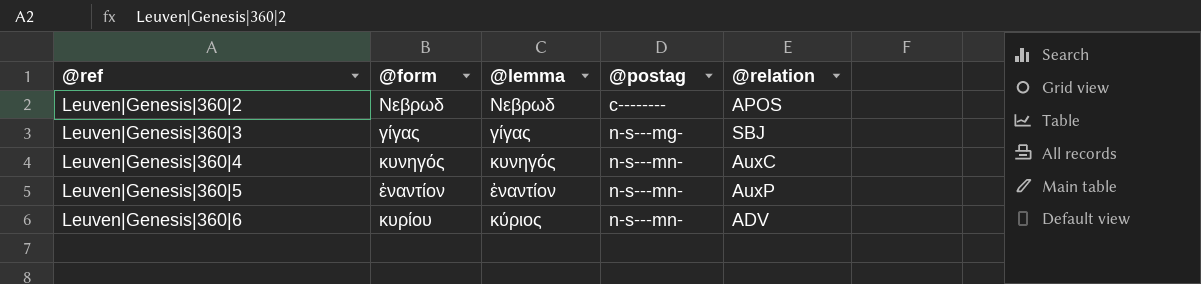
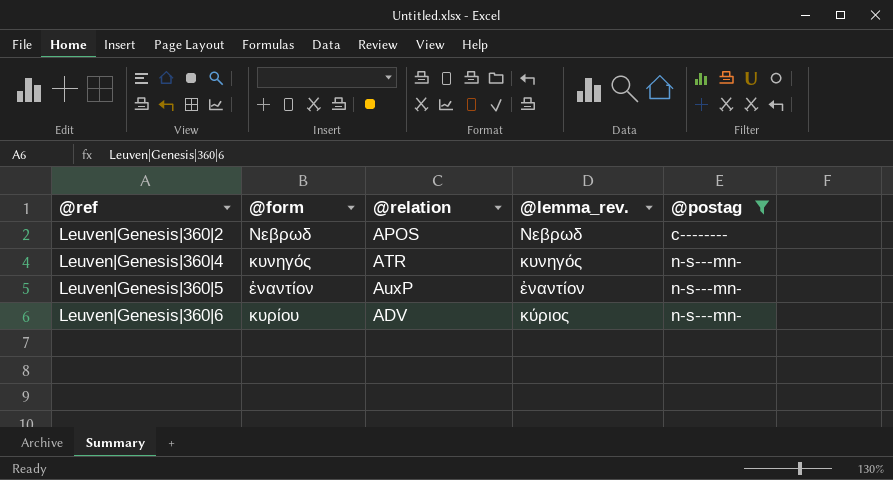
filter: none -> @postag != n-s---mg-
column @relation | position: 5 -> 3
column name: @lemma -> @lemma_rev.
Leuven|Genesis|360|4 | @relation: AuxC -> ATR

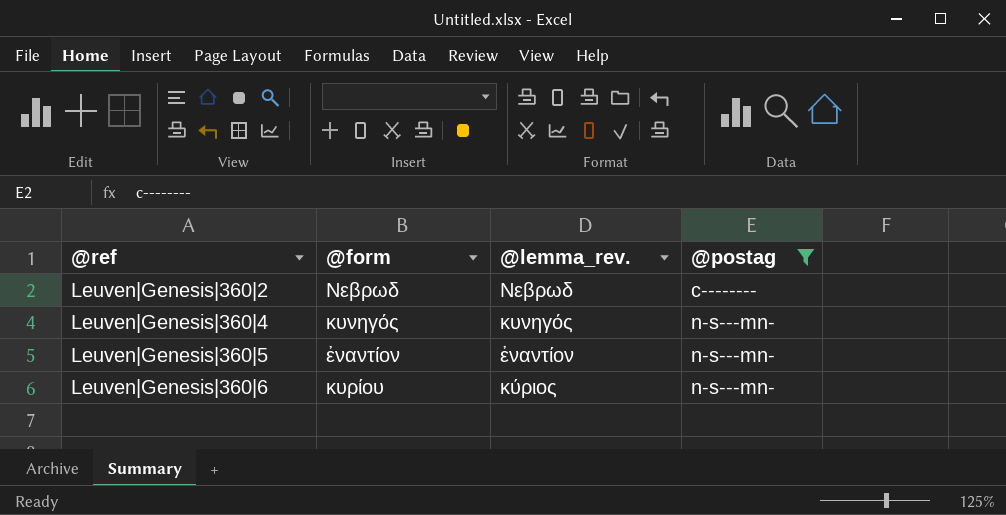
column @relation | position: 3 -> none

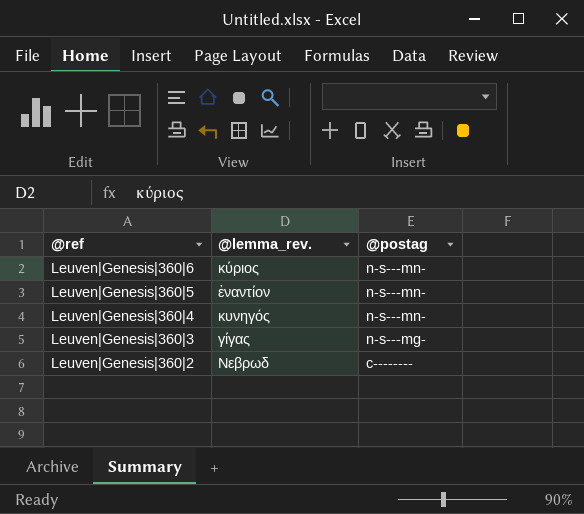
filter: @postag != n-s---mg- -> none
row order: @ref ascending -> @ref descending
column @form | position: 2 -> none

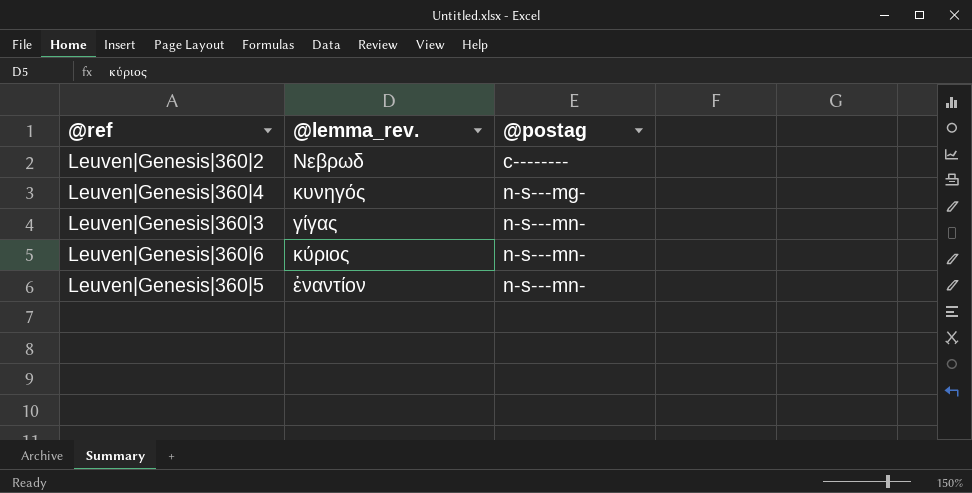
row order: @ref descending -> @postag ascending
Leuven|Genesis|360|4 | @postag: n-s---mn- -> n-s---mg-
Leuven|Genesis|360|3 | @postag: n-s---mg- -> n-s---mn-

